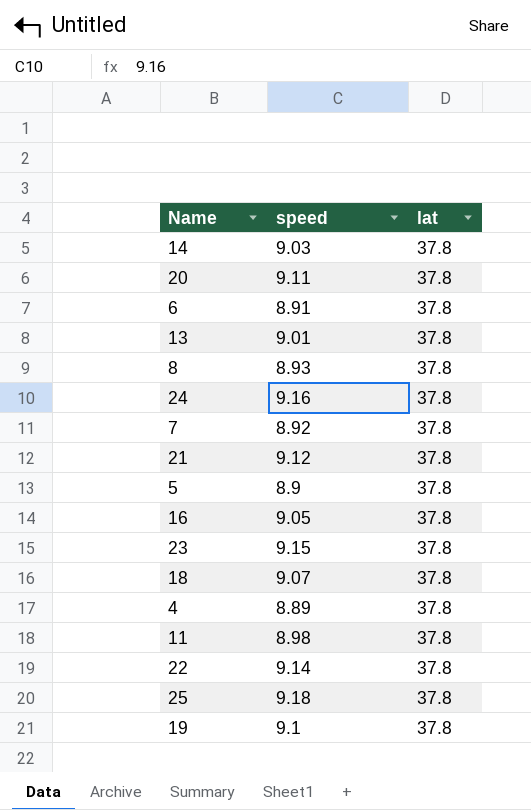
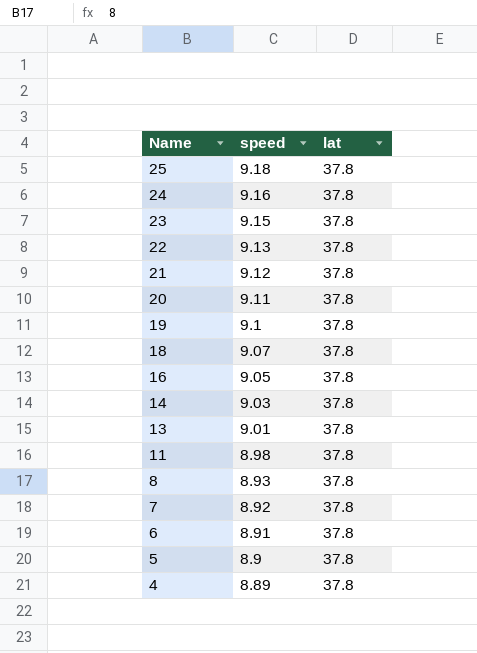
row order: none -> Name descending
22 | speed: 9.14 -> 9.13

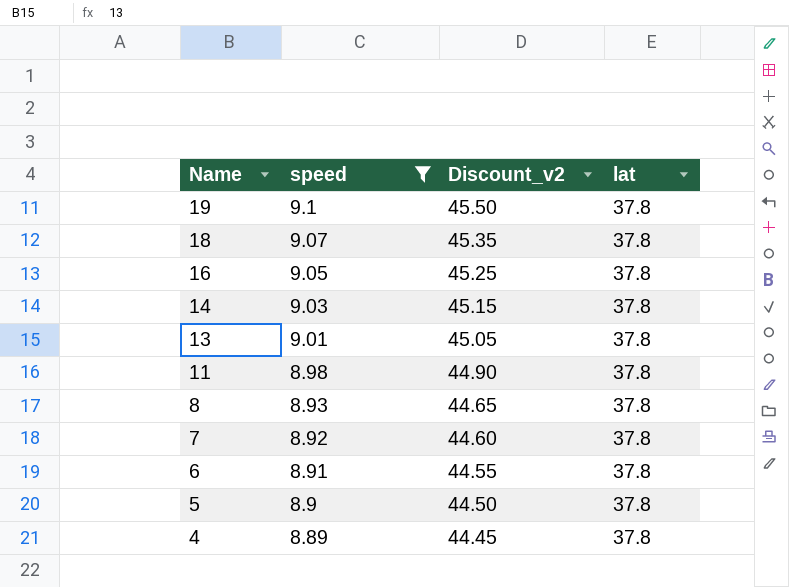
filter: none -> speed <= 9.1
column Discount_v2 | formula: none -> [speed] * 5

